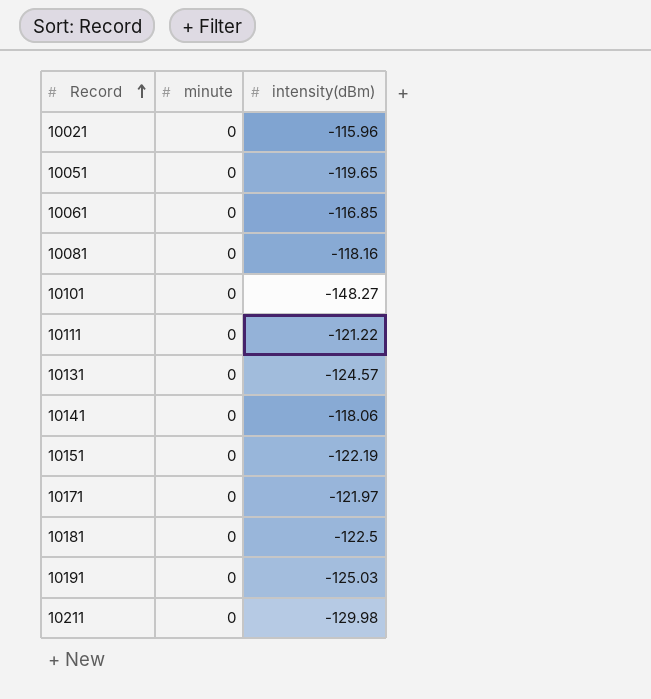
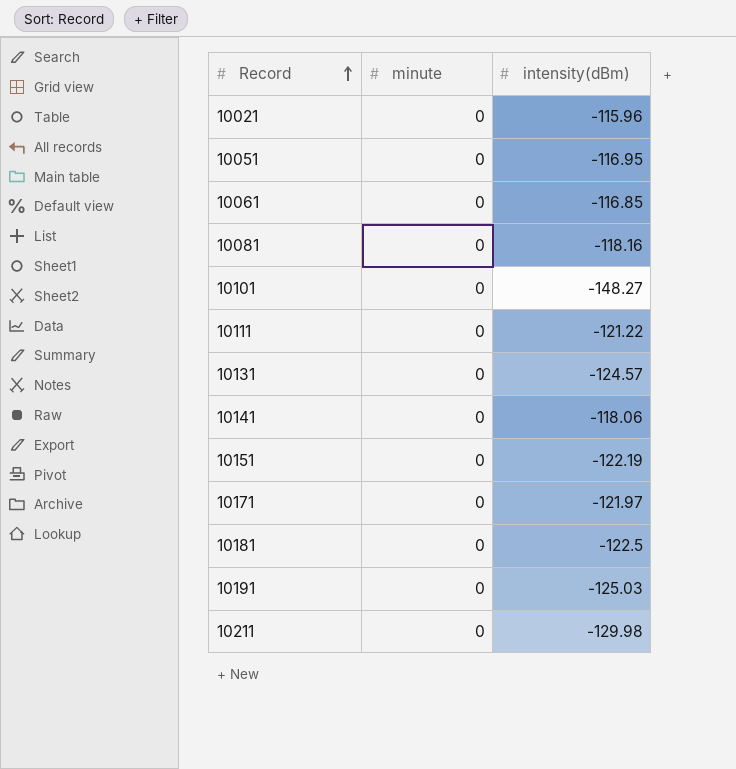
10051 | intensity(dBm): -119.65 -> -116.95

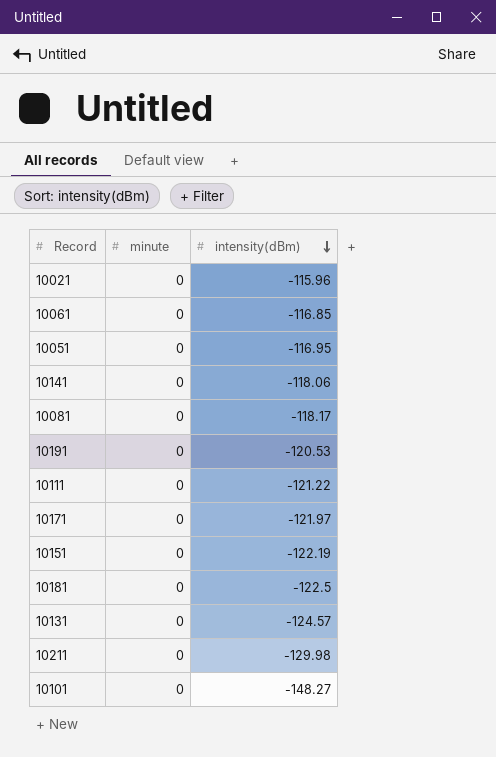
row order: Record ascending -> intensity(dBm) descending
10081 | intensity(dBm): -118.16 -> -118.17
10191 | intensity(dBm): -125.03 -> -120.53

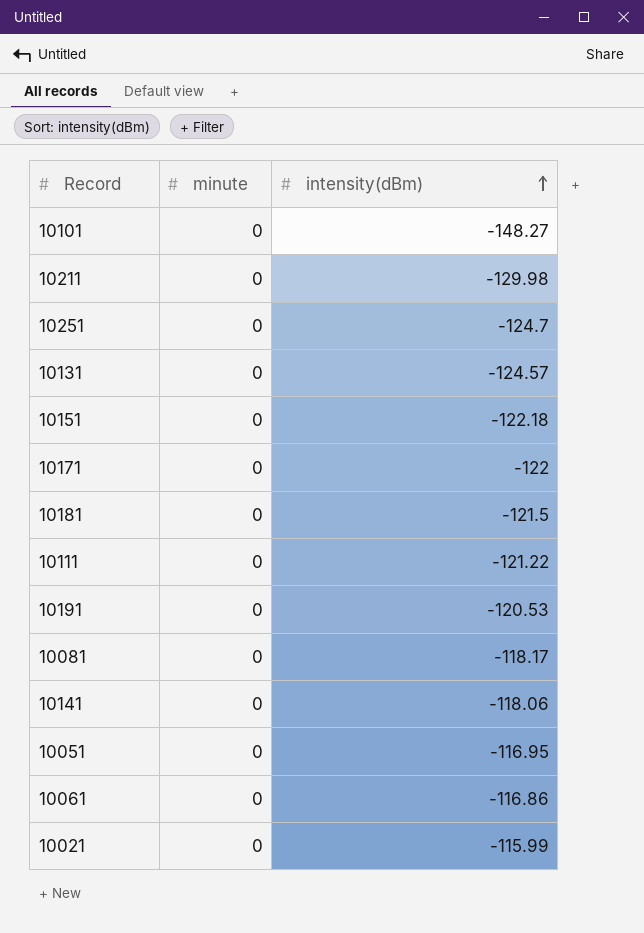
row order: intensity(dBm) descending -> intensity(dBm) ascending
row 10251: none -> 0 | -124.7
10151 | intensity(dBm): -122.19 -> -122.18
10171 | intensity(dBm): -121.97 -> -122
10181 | intensity(dBm): -122.5 -> -121.5
10061 | intensity(dBm): -116.85 -> -116.86
10021 | intensity(dBm): -115.96 -> -115.99

